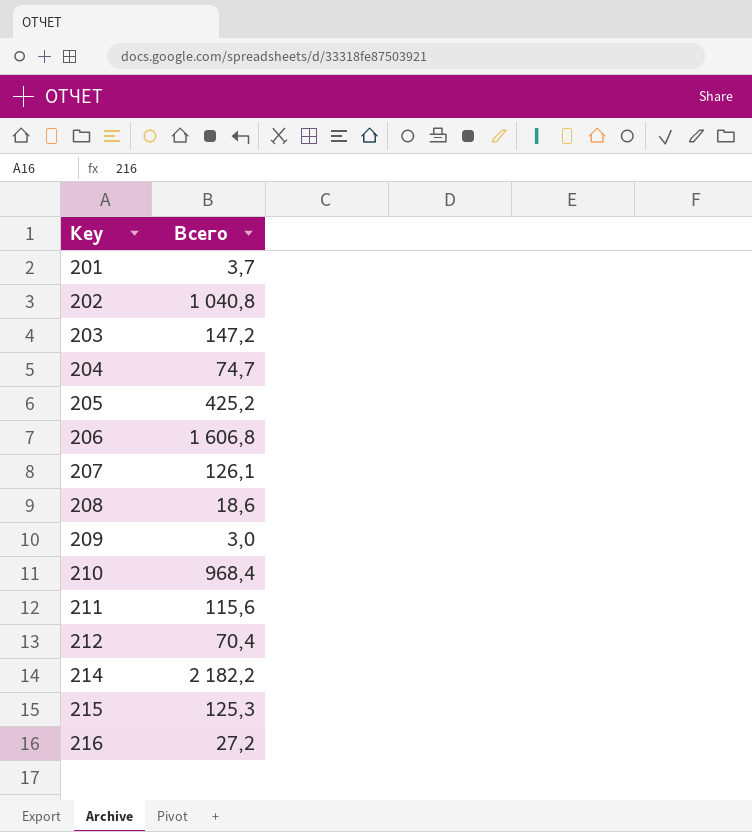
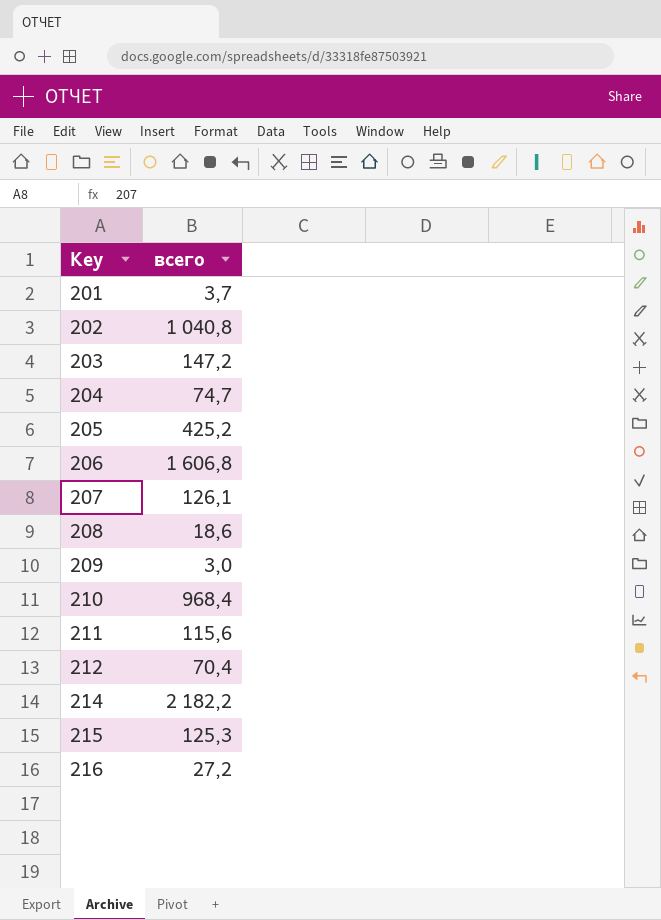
column name: Всего -> всего

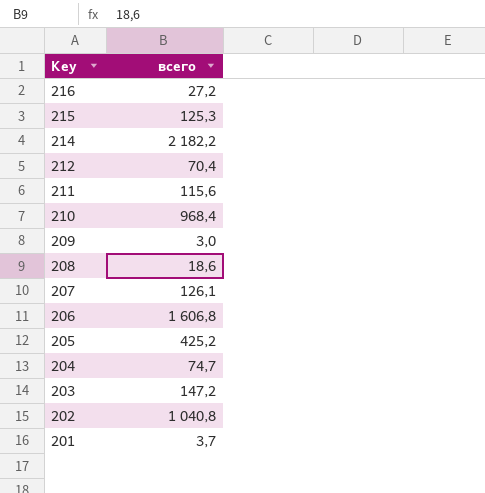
row order: Key ascending -> Key descending

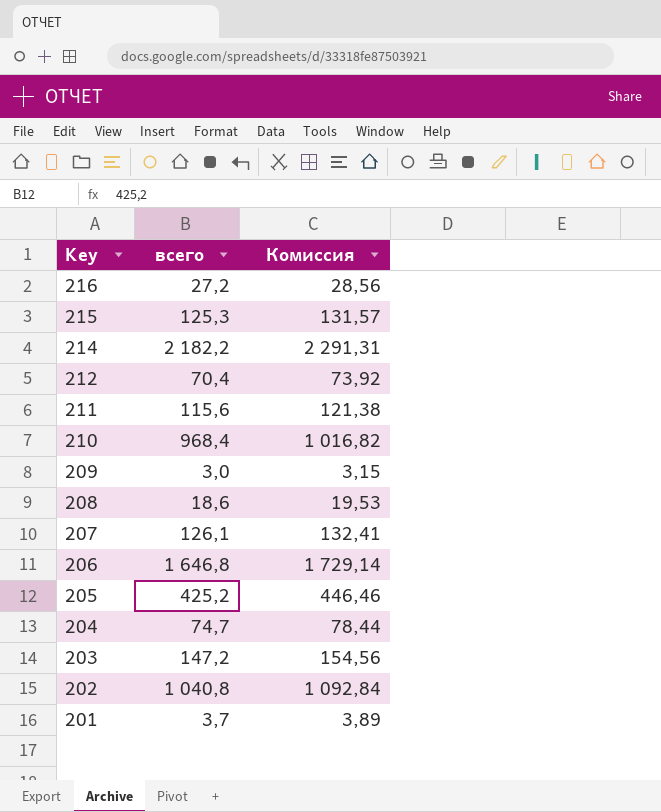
column Комиссия | formula: none -> [всего] * 1,05
206 | всего: 1 606,8 -> 1 646,8

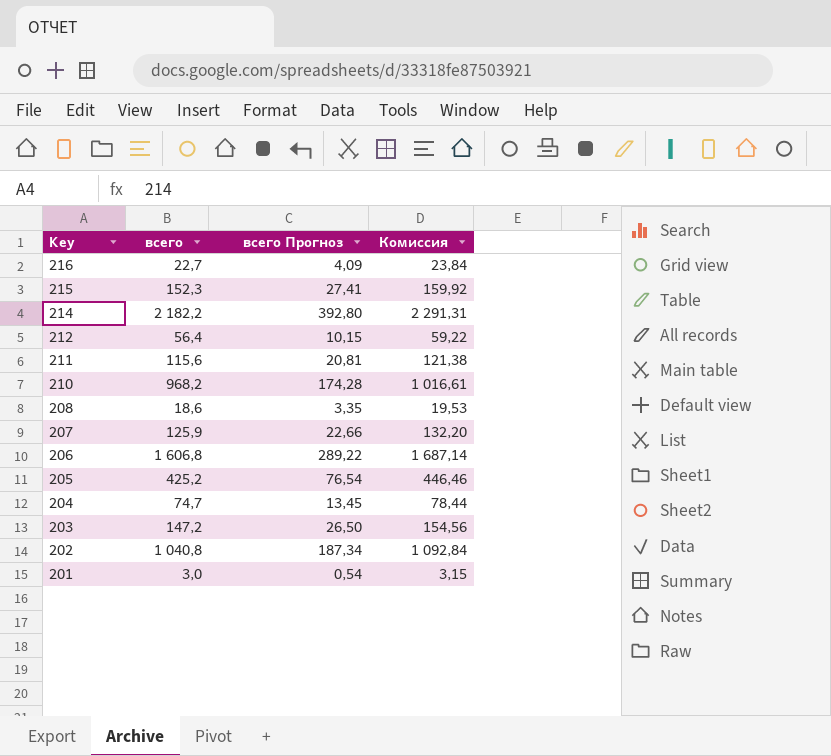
column всего Прогноз | formula: none -> [всего] * 0,18
row 209: 3,0 | 3,15 -> none
216 | всего: 27,2 -> 22,7
216 | Комиссия: 28,56 -> 23,84
215 | всего: 125,3 -> 152,3
215 | Комиссия: 131,57 -> 159,92
212 | всего: 70,4 -> 56,4
212 | Комиссия: 73,92 -> 59,22
210 | всего: 968,4 -> 968,2
210 | Комиссия: 1 016,82 -> 1 016,61
207 | всего: 126,1 -> 125,9
207 | Комиссия: 132,41 -> 132,20
206 | всего: 1 646,8 -> 1 606,8
206 | Комиссия: 1 729,14 -> 1 687,14
201 | всего: 3,7 -> 3,0
201 | Комиссия: 3,89 -> 3,15

